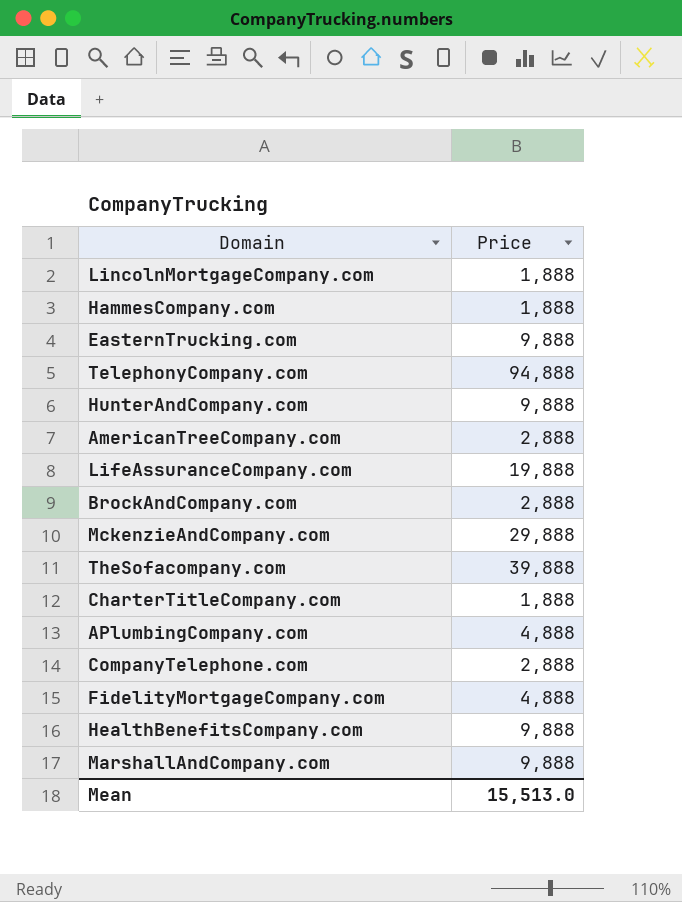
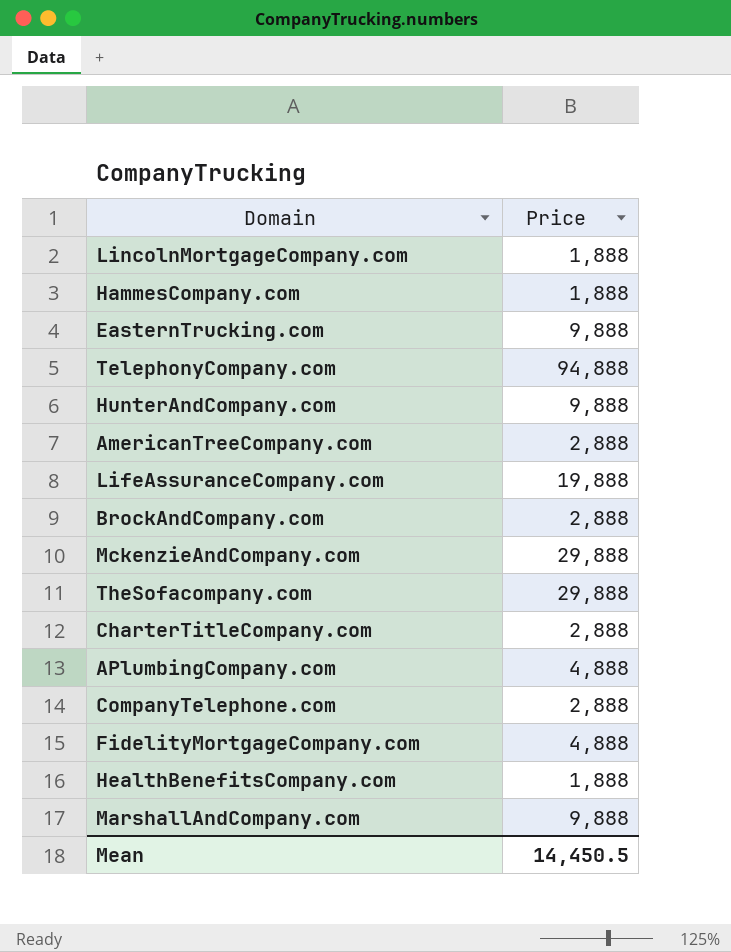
TheSofacompany.com | Price: 39,888 -> 29,888
CharterTitleCompany.com | Price: 1,888 -> 2,888
HealthBenefitsCompany.com | Price: 9,888 -> 1,888
Mean | Price: 15,513.0 -> 14,450.5

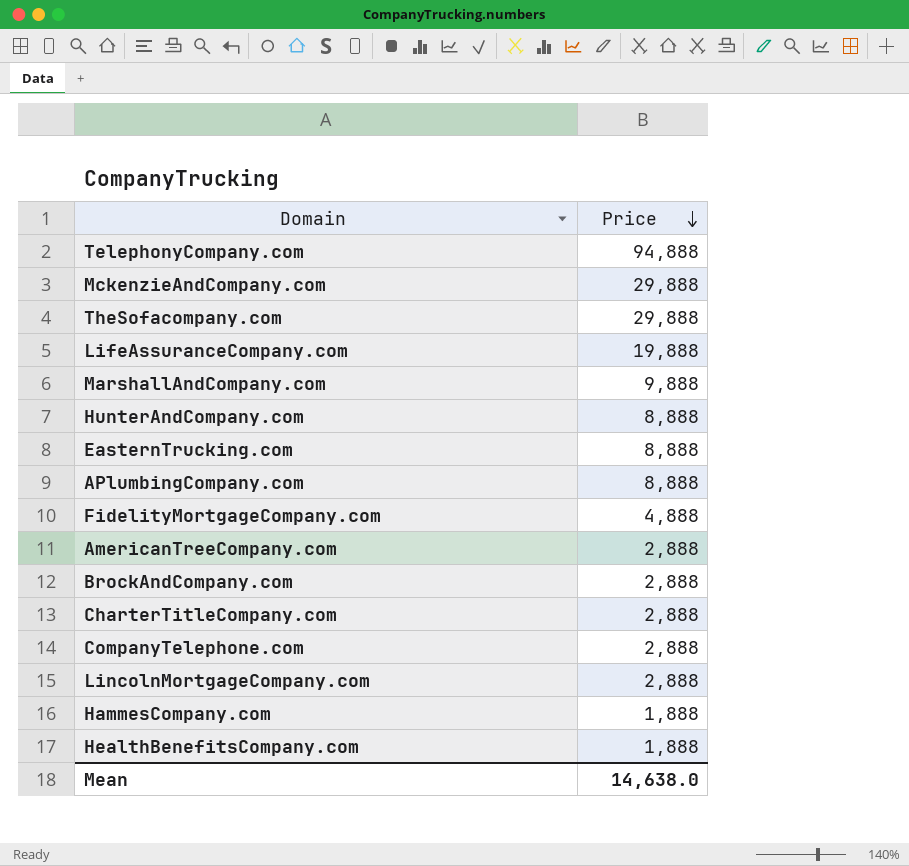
row order: none -> Price descending
HunterAndCompany.com | Price: 9,888 -> 8,888
EasternTrucking.com | Price: 9,888 -> 8,888
APlumbingCompany.com | Price: 4,888 -> 8,888
LincolnMortgageCompany.com | Price: 1,888 -> 2,888
Mean | Price: 14,450.5 -> 14,638.0

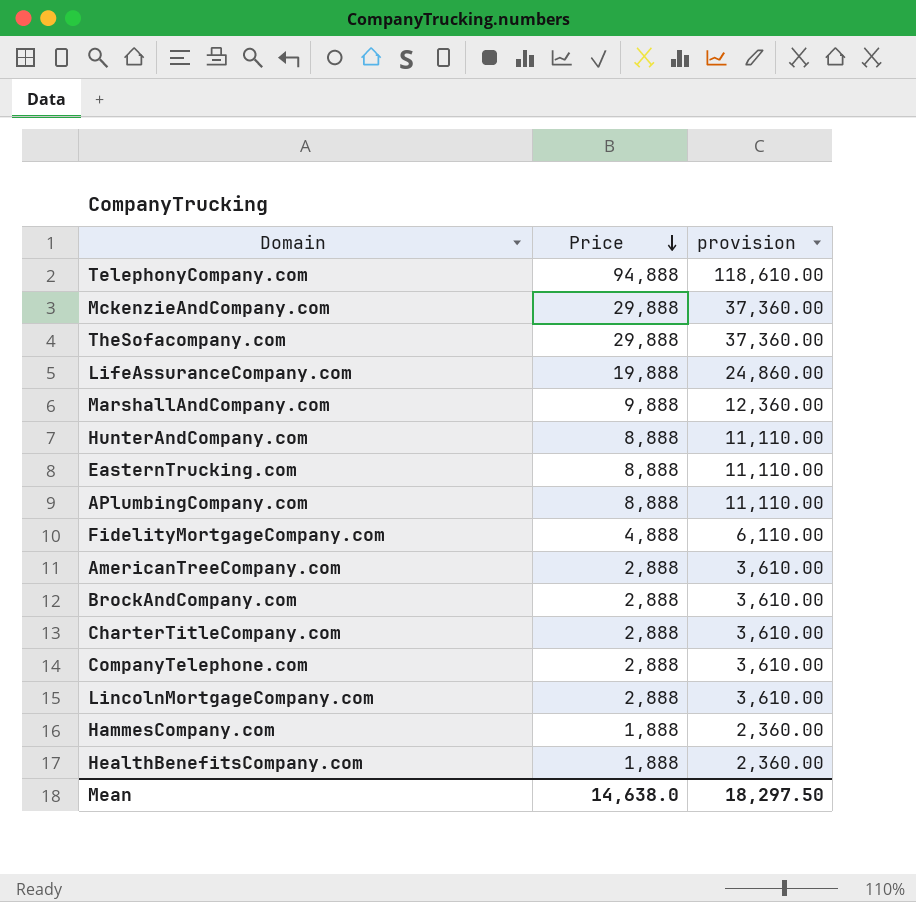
column provision | formula: none -> [Price] * 1.25

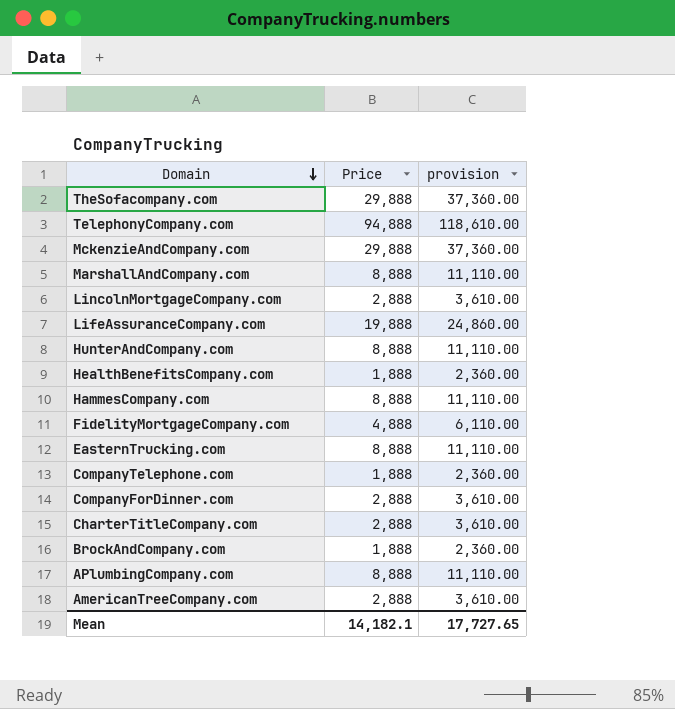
row order: Price descending -> Domain descending
MarshallAndCompany.com | Price: 9,888 -> 8,888
MarshallAndCompany.com | provision: 12,360.00 -> 11,110.00
HammesCompany.com | Price: 1,888 -> 8,888
HammesCompany.com | provision: 2,360.00 -> 11,110.00
CompanyTelephone.com | Price: 2,888 -> 1,888
CompanyTelephone.com | provision: 3,610.00 -> 2,360.00
row CompanyForDinner.com: none -> 2,888 | 3,610.00
BrockAndCompany.com | Price: 2,888 -> 1,888
BrockAndCompany.com | provision: 3,610.00 -> 2,360.00
Mean | Price: 14,638.0 -> 14,182.1
Mean | provision: 18,297.50 -> 17,727.65

